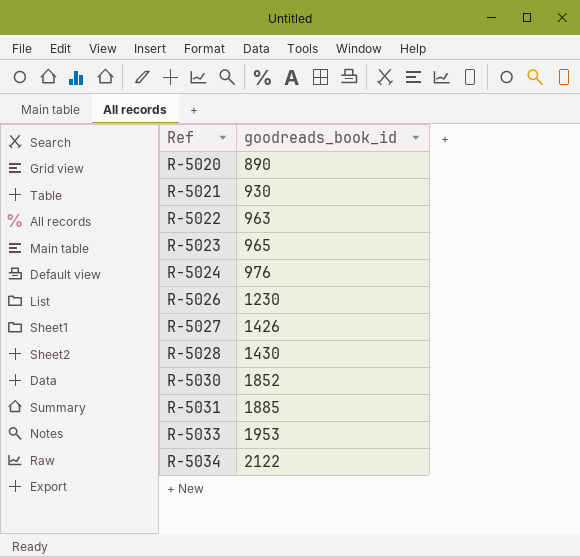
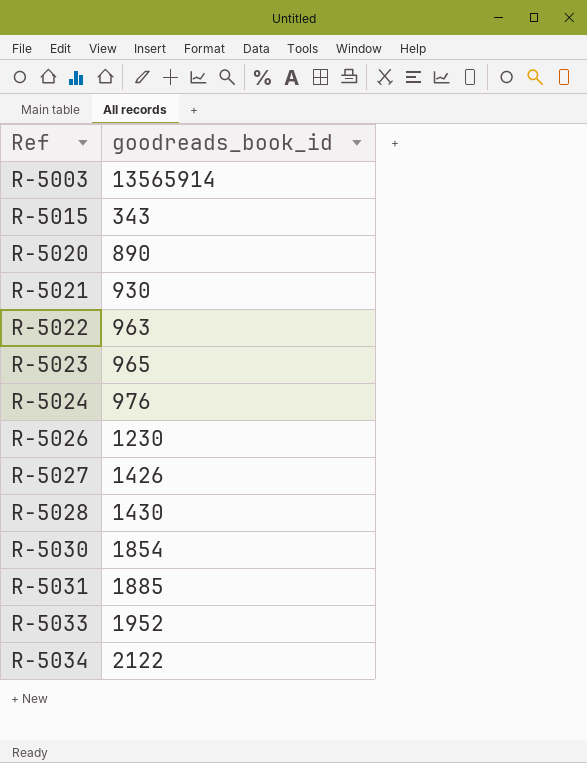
row R-5003: none -> 13565914
row R-5015: none -> 343
R-5030 | goodreads_book_id: 1852 -> 1854
R-5033 | goodreads_book_id: 1953 -> 1952

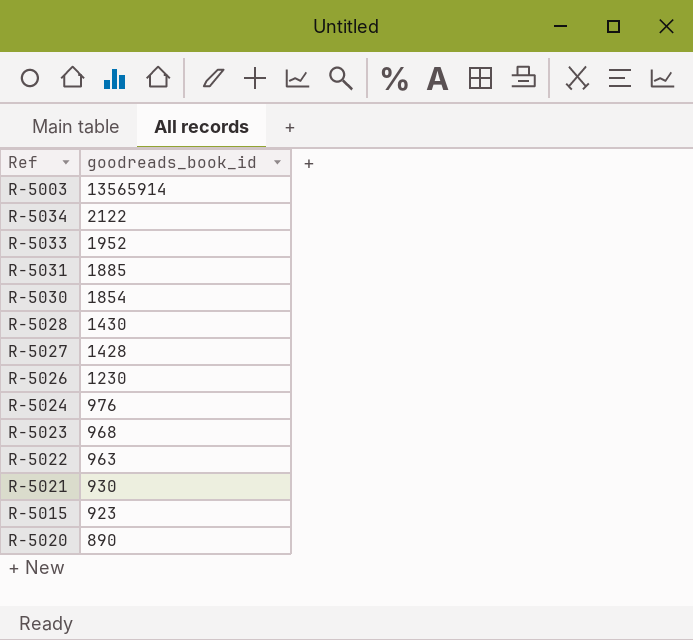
row order: Ref ascending -> goodreads_book_id descending
R-5027 | goodreads_book_id: 1426 -> 1428
R-5023 | goodreads_book_id: 965 -> 968
R-5015 | goodreads_book_id: 343 -> 923

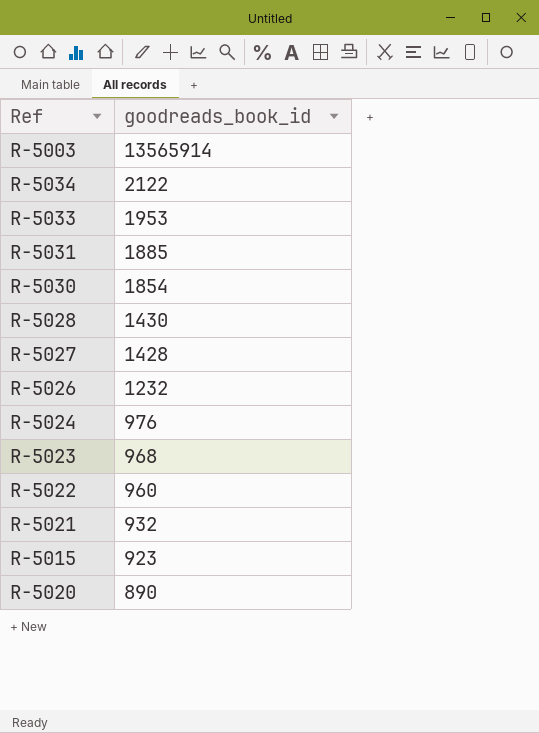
R-5033 | goodreads_book_id: 1952 -> 1953
R-5026 | goodreads_book_id: 1230 -> 1232
R-5022 | goodreads_book_id: 963 -> 960
R-5021 | goodreads_book_id: 930 -> 932

